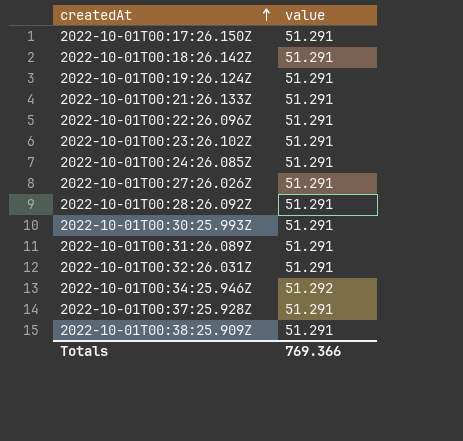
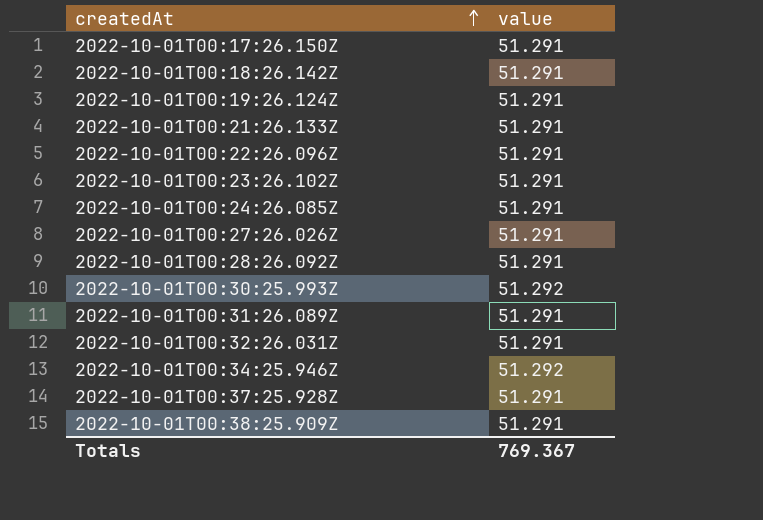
2022-10-01T00:30:25.993Z | value: 51.291 -> 51.292
Totals | value: 769.366 -> 769.367

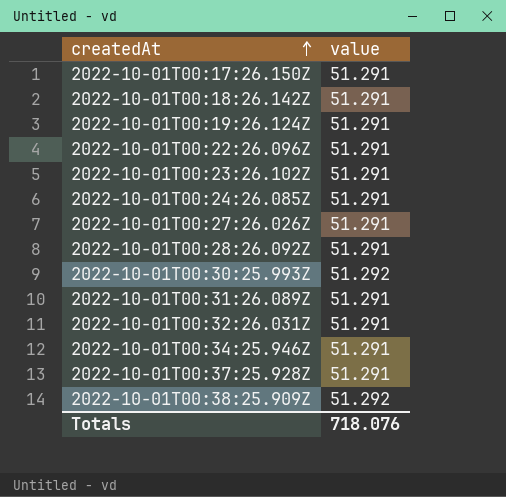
row 2022-10-01T00:21:26.133Z: 51.291 -> none
2022-10-01T00:34:25.946Z | value: 51.292 -> 51.291
2022-10-01T00:38:25.909Z | value: 51.291 -> 51.292
Totals | value: 769.367 -> 718.076

